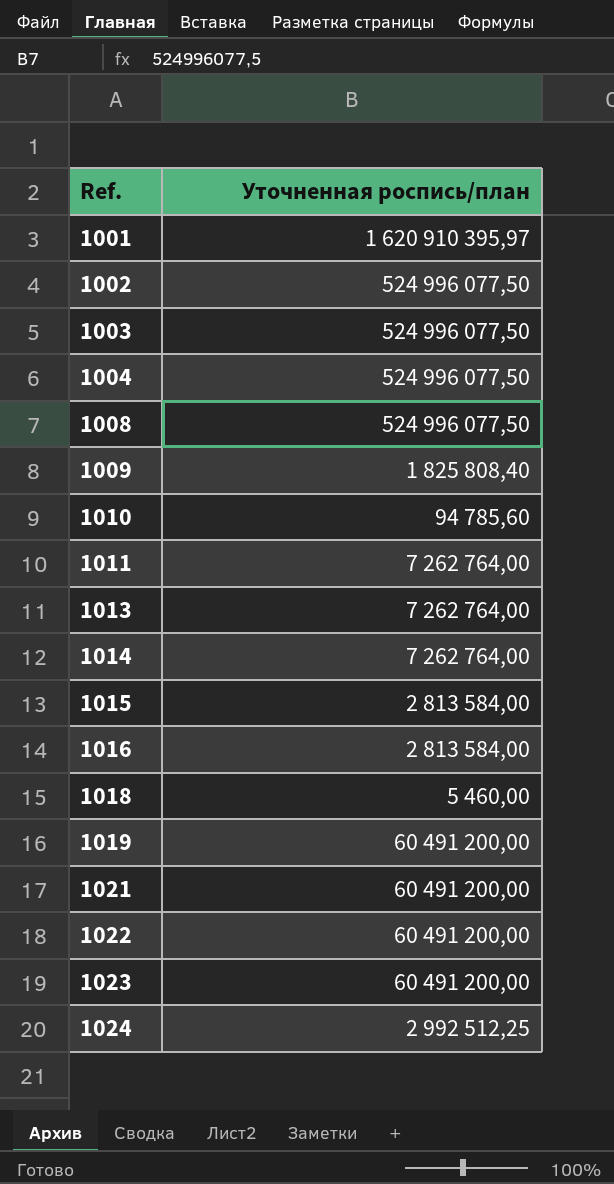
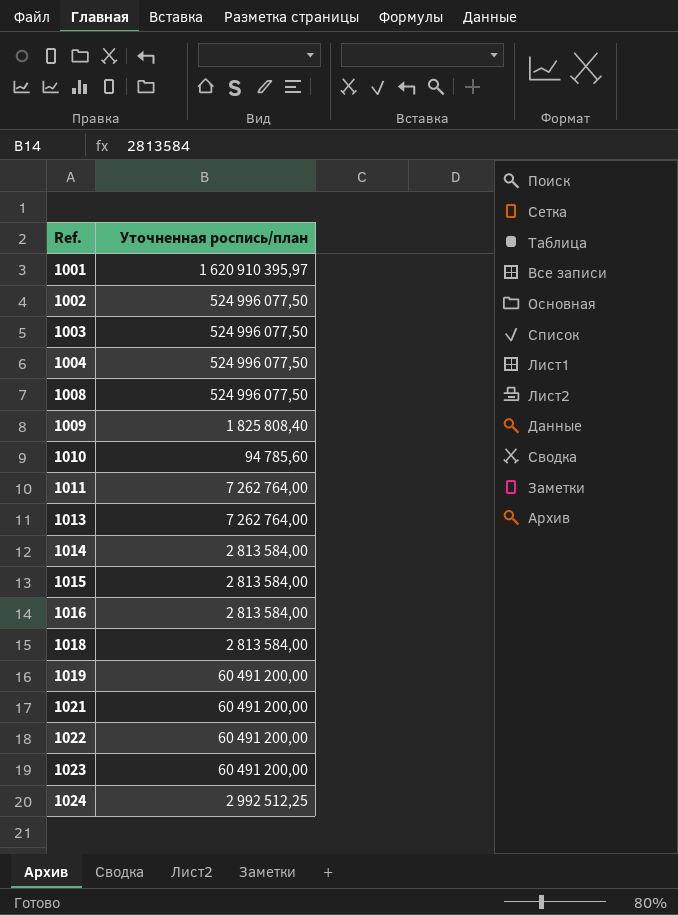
1014 | Уточненная роспись/план: 7 262 764,00 -> 2 813 584,00
1018 | Уточненная роспись/план: 5 460,00 -> 2 813 584,00

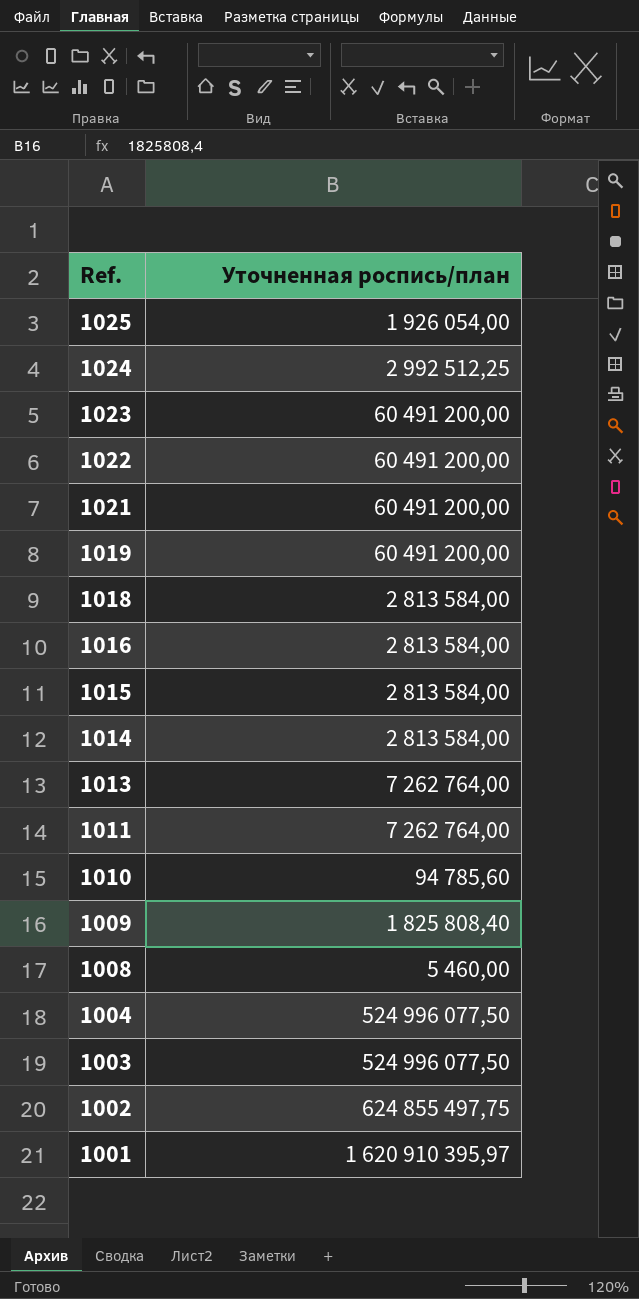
row order: Ref. ascending -> Ref. descending
row 1025: none -> 1 926 054,00
1008 | Уточненная роспись/план: 524 996 077,50 -> 5 460,00
1002 | Уточненная роспись/план: 524 996 077,50 -> 624 855 497,75

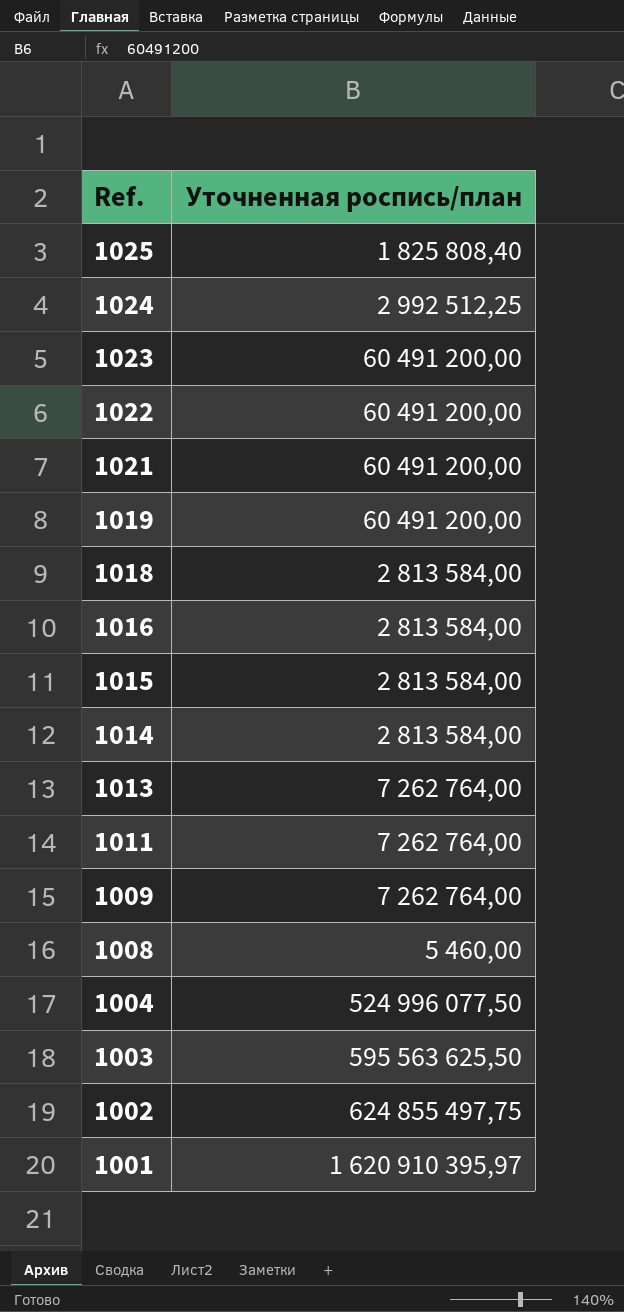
row 1010: 94 785,60 -> none
1025 | Уточненная роспись/план: 1 926 054,00 -> 1 825 808,40
1009 | Уточненная роспись/план: 1 825 808,40 -> 7 262 764,00
1003 | Уточненная роспись/план: 524 996 077,50 -> 595 563 625,50

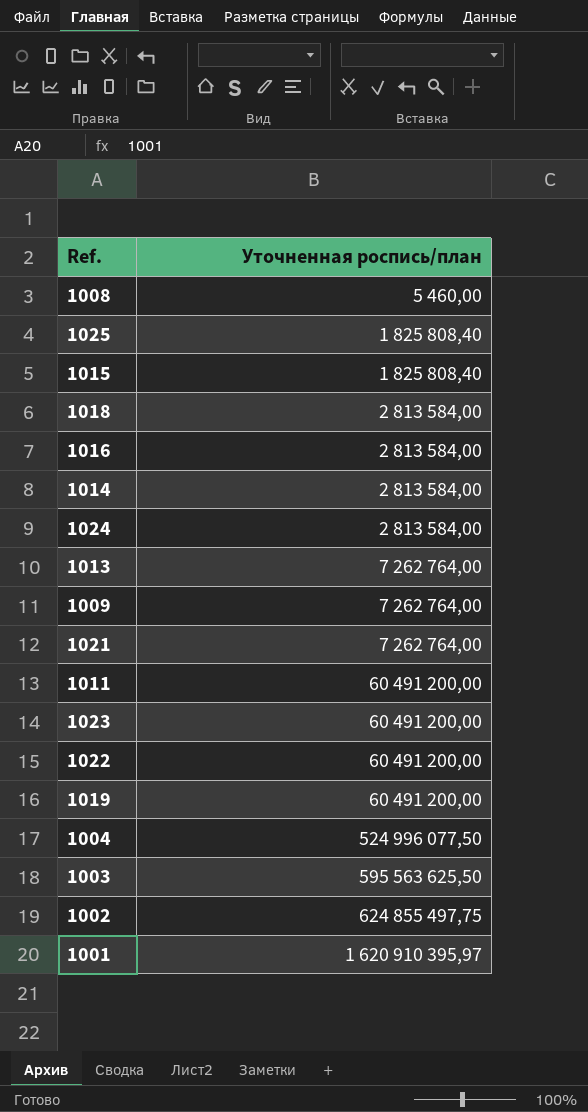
row order: Ref. descending -> Уточненная роспись/план ascending
1015 | Уточненная роспись/план: 2 813 584,00 -> 1 825 808,40
1024 | Уточненная роспись/план: 2 992 512,25 -> 2 813 584,00
1021 | Уточненная роспись/план: 60 491 200,00 -> 7 262 764,00
1011 | Уточненная роспись/план: 7 262 764,00 -> 60 491 200,00

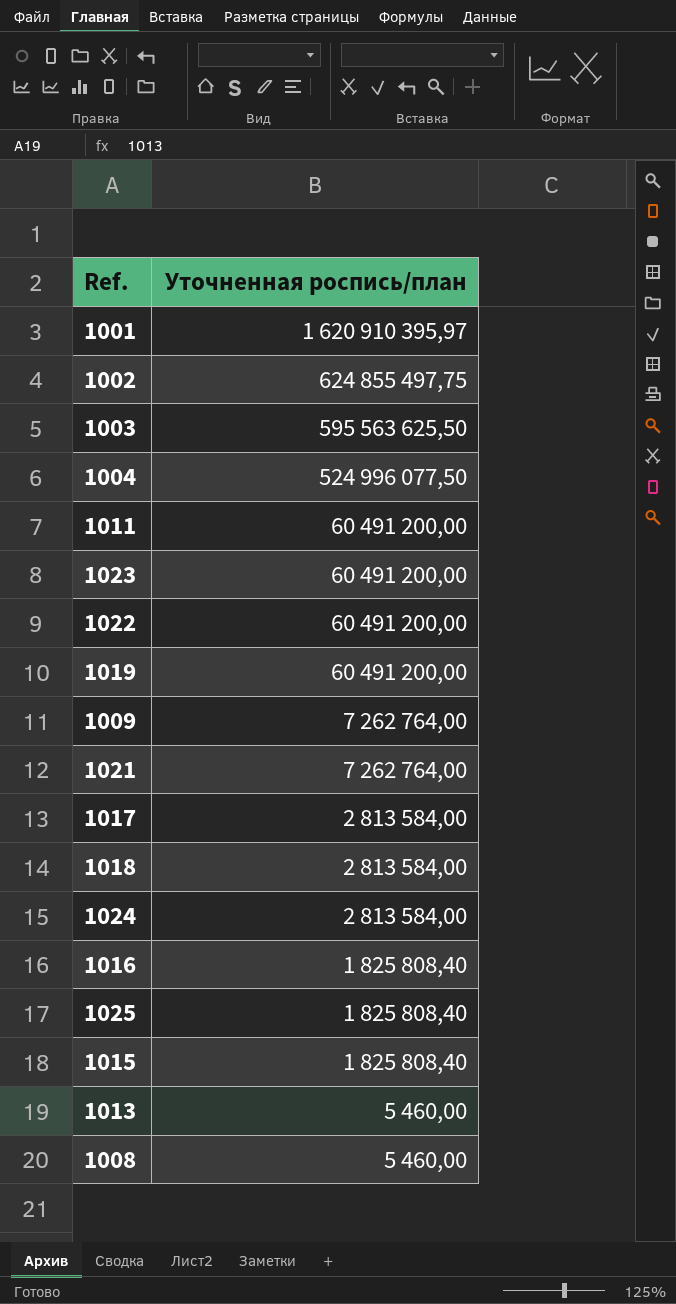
row order: Уточненная роспись/план ascending -> Уточненная роспись/план descending
row 1014: 2 813 584,00 -> none
row 1017: none -> 2 813 584,00
1016 | Уточненная роспись/план: 2 813 584,00 -> 1 825 808,40
1013 | Уточненная роспись/план: 7 262 764,00 -> 5 460,00

